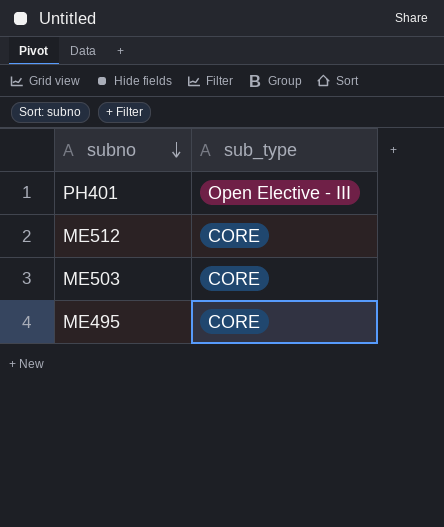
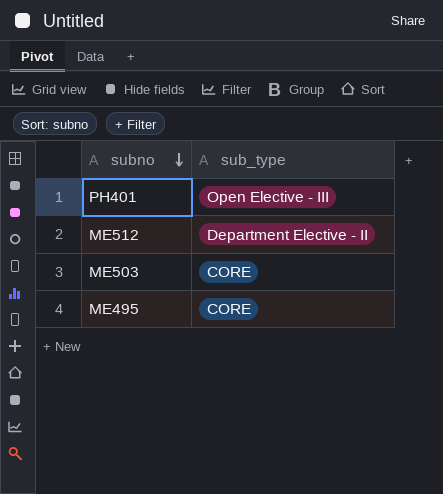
ME512 | sub_type: CORE -> Department Elective - II

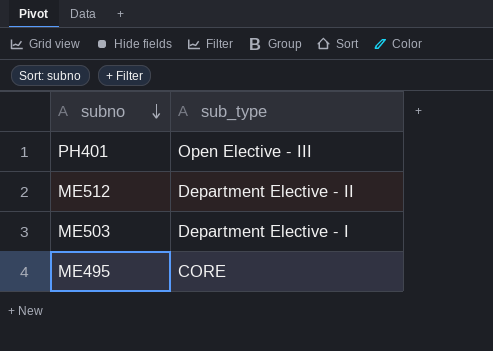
ME503 | sub_type: CORE -> Department Elective - I

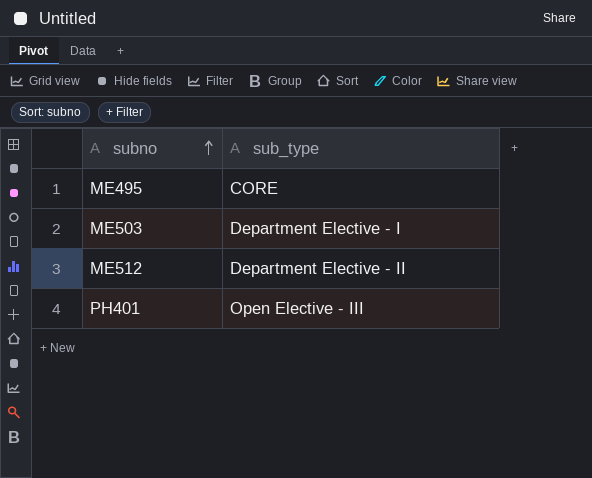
row order: subno descending -> subno ascending

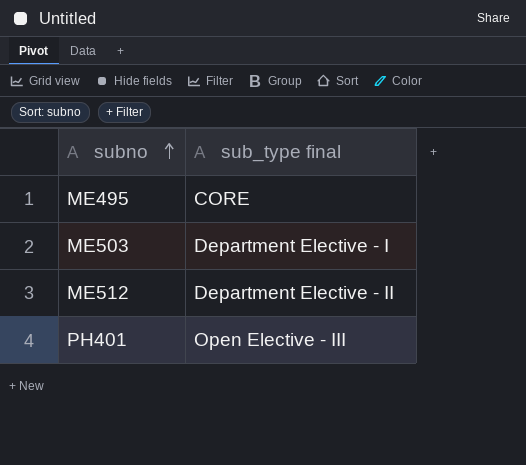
column name: sub_type -> sub_type final

